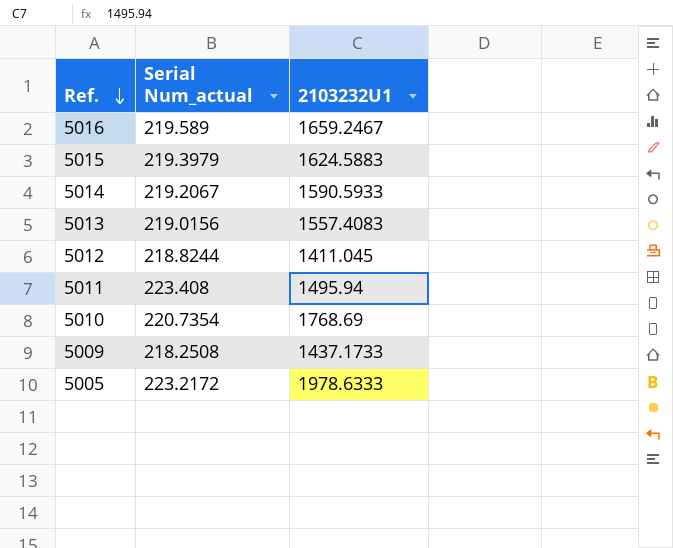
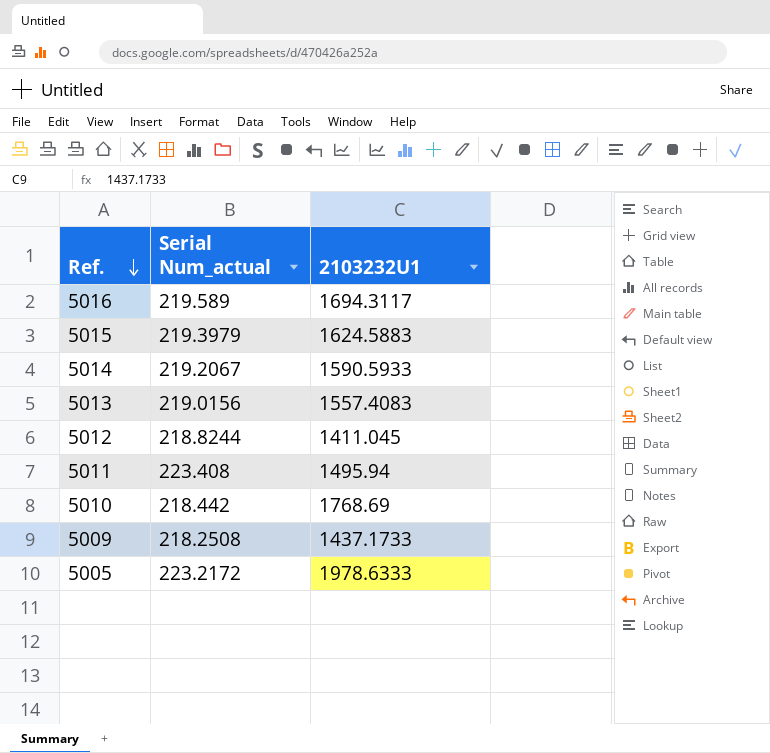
5016 | 2103232U1: 1659.2467 -> 1694.3117
5010 | Serial Num_actual: 220.7354 -> 218.442

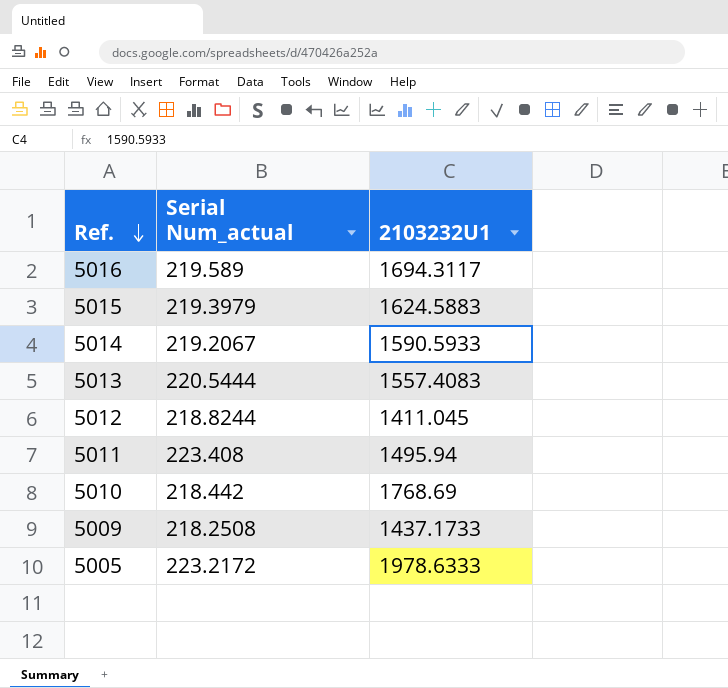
5013 | Serial Num_actual: 219.0156 -> 220.5444

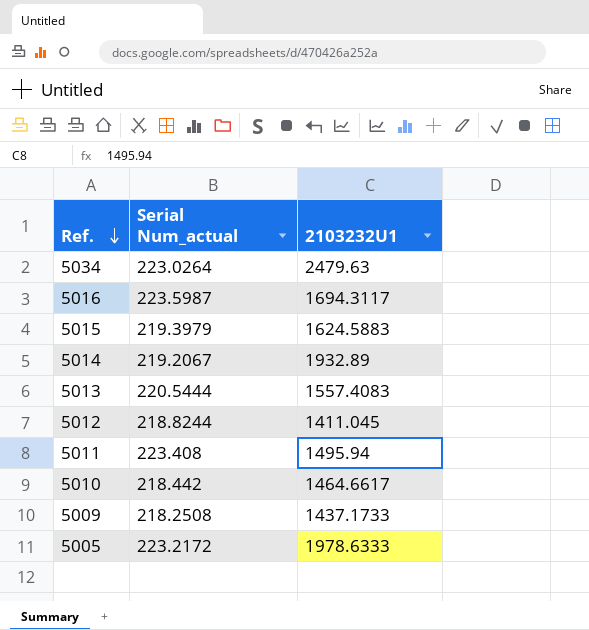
row 5034: none -> 223.0264 | 2479.63
5016 | Serial Num_actual: 219.589 -> 223.5987
5014 | 2103232U1: 1590.5933 -> 1932.89
5010 | 2103232U1: 1768.69 -> 1464.6617

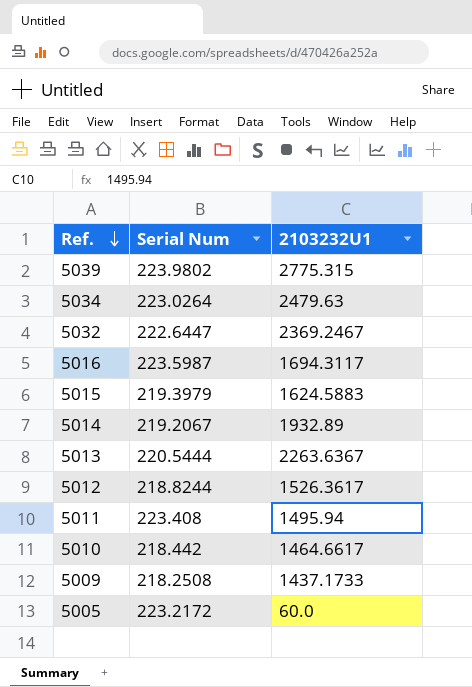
column name: Serial Num_actual -> Serial Num
row 5039: none -> 223.9802 | 2775.315
row 5032: none -> 222.6447 | 2369.2467
5013 | 2103232U1: 1557.4083 -> 2263.6367
5012 | 2103232U1: 1411.045 -> 1526.3617
5005 | 2103232U1: 1978.6333 -> 60.0

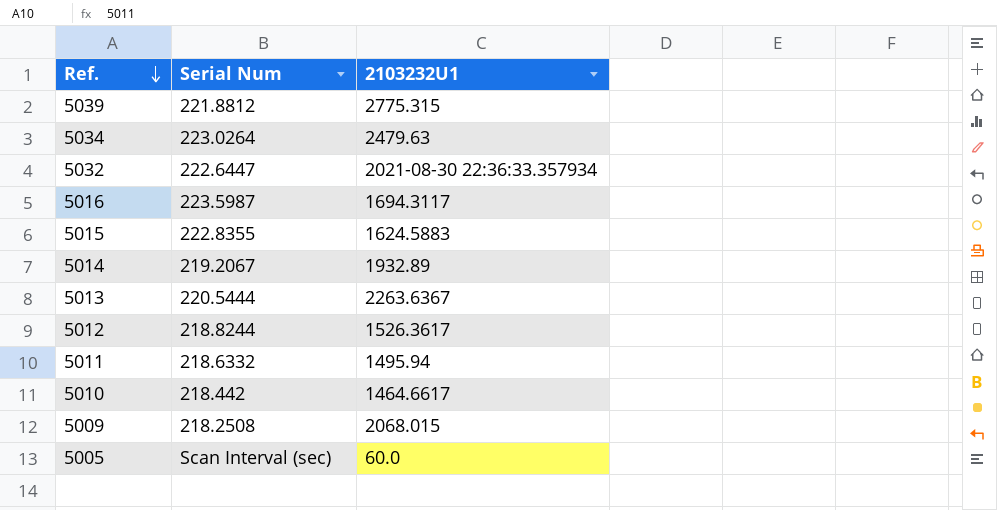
5039 | Serial Num: 223.9802 -> 221.8812
5032 | 2103232U1: 2369.2467 -> 2021-08-30 22:36:33.357934
5015 | Serial Num: 219.3979 -> 222.8355
5011 | Serial Num: 223.408 -> 218.6332
5009 | 2103232U1: 1437.1733 -> 2068.015
5005 | Serial Num: 223.2172 -> Scan Interval (sec)

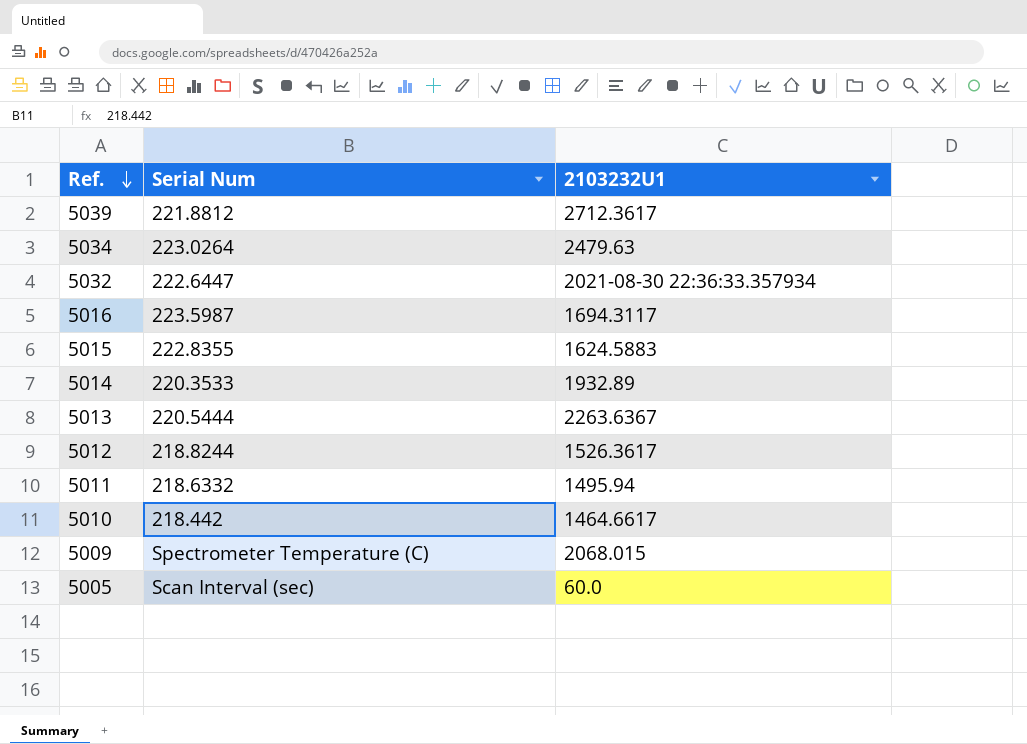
5039 | 2103232U1: 2775.315 -> 2712.3617
5014 | Serial Num: 219.2067 -> 220.3533
5009 | Serial Num: 218.2508 -> Spectrometer Temperature (C)

